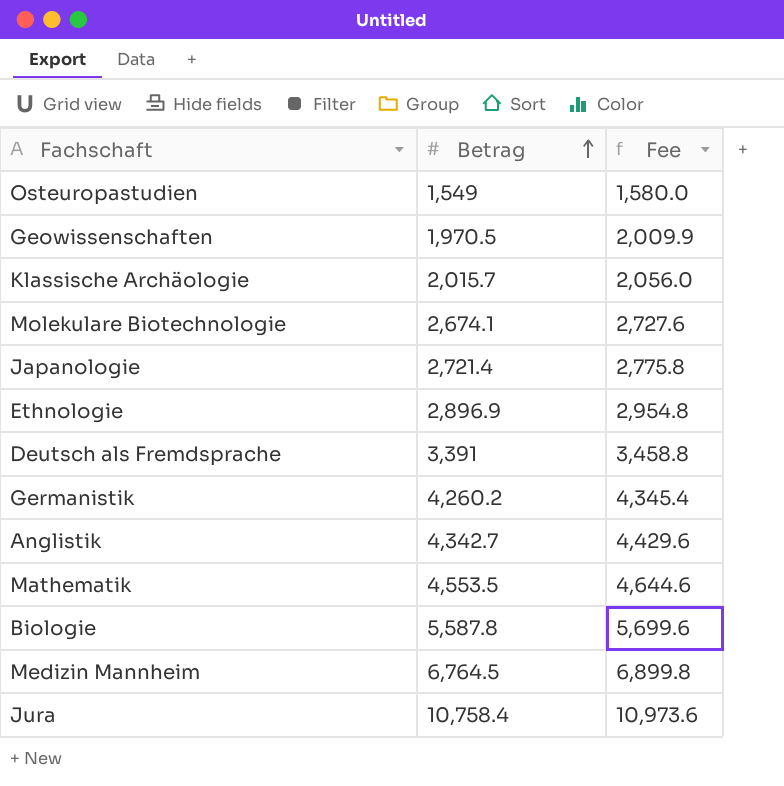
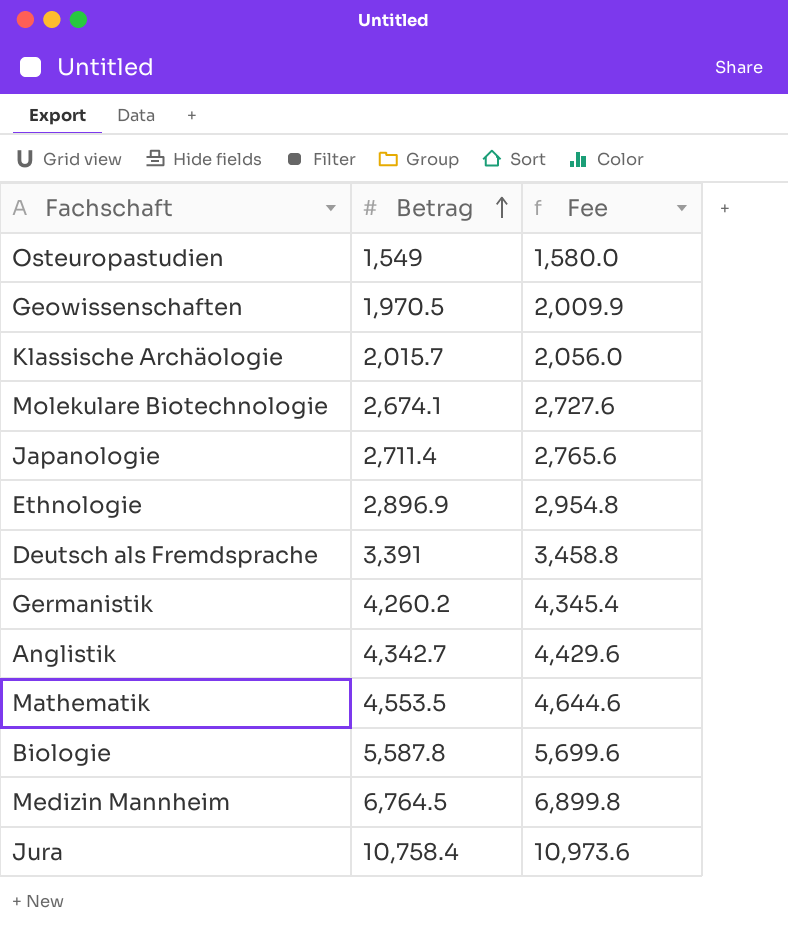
Japanologie | Betrag: 2,721.4 -> 2,711.4
Japanologie | Fee: 2,775.8 -> 2,765.6

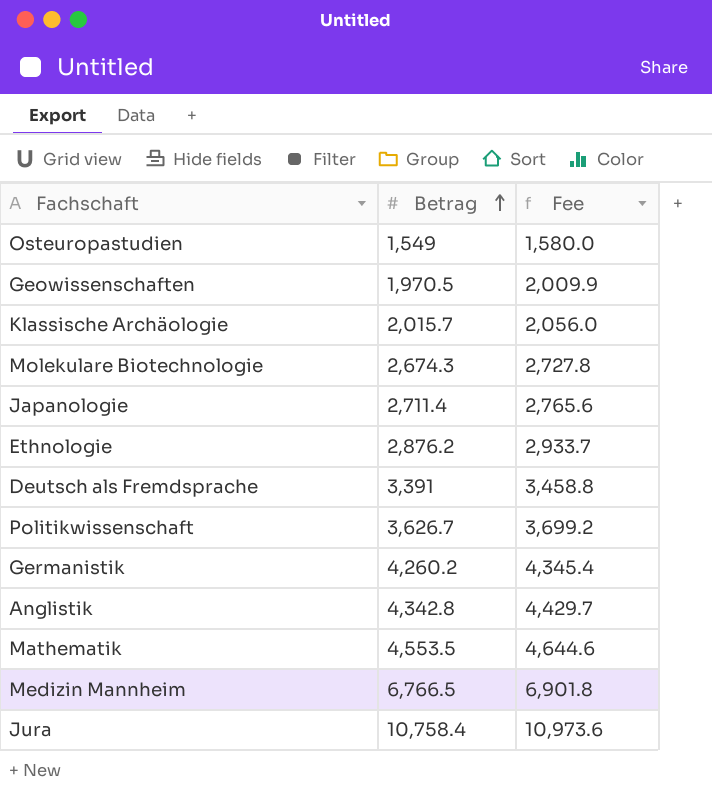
row Biologie: 5,587.8 | 5,699.6 -> none
Molekulare Biotechnologie | Betrag: 2,674.1 -> 2,674.3
Molekulare Biotechnologie | Fee: 2,727.6 -> 2,727.8
Ethnologie | Betrag: 2,896.9 -> 2,876.2
Ethnologie | Fee: 2,954.8 -> 2,933.7
row Politikwissenschaft: none -> 3,626.7 | 3,699.2
Anglistik | Betrag: 4,342.7 -> 4,342.8
Anglistik | Fee: 4,429.6 -> 4,429.7
Medizin Mannheim | Betrag: 6,764.5 -> 6,766.5
Medizin Mannheim | Fee: 6,899.8 -> 6,901.8

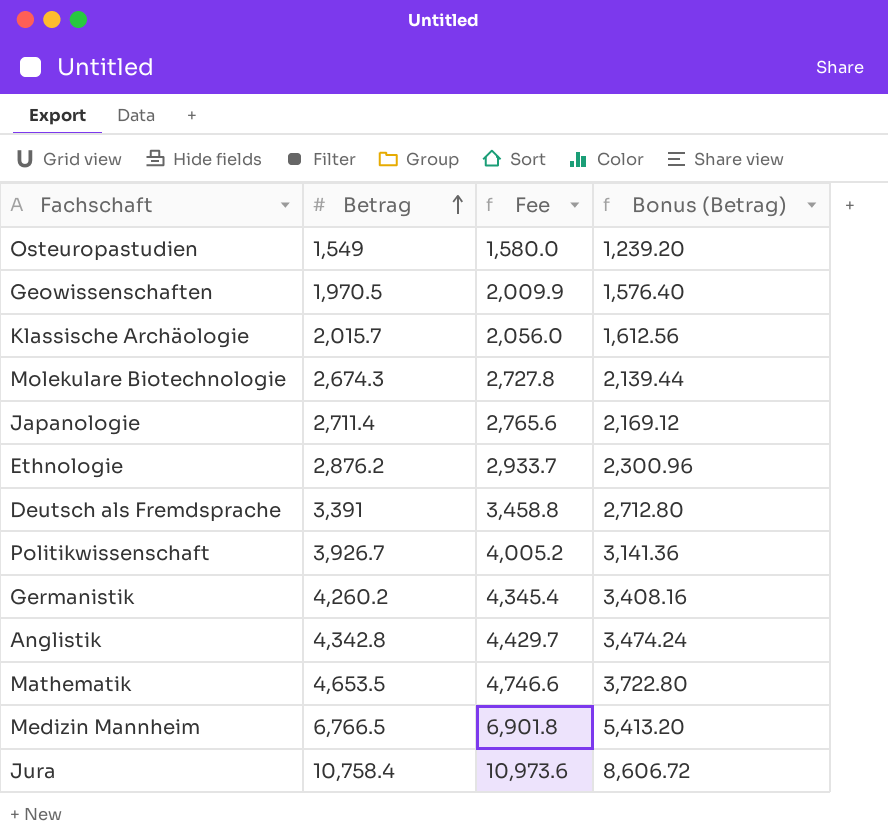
column Bonus (Betrag) | formula: none -> [Betrag] * 0.8
Politikwissenschaft | Betrag: 3,626.7 -> 3,926.7
Politikwissenschaft | Fee: 3,699.2 -> 4,005.2
Mathematik | Betrag: 4,553.5 -> 4,653.5
Mathematik | Fee: 4,644.6 -> 4,746.6

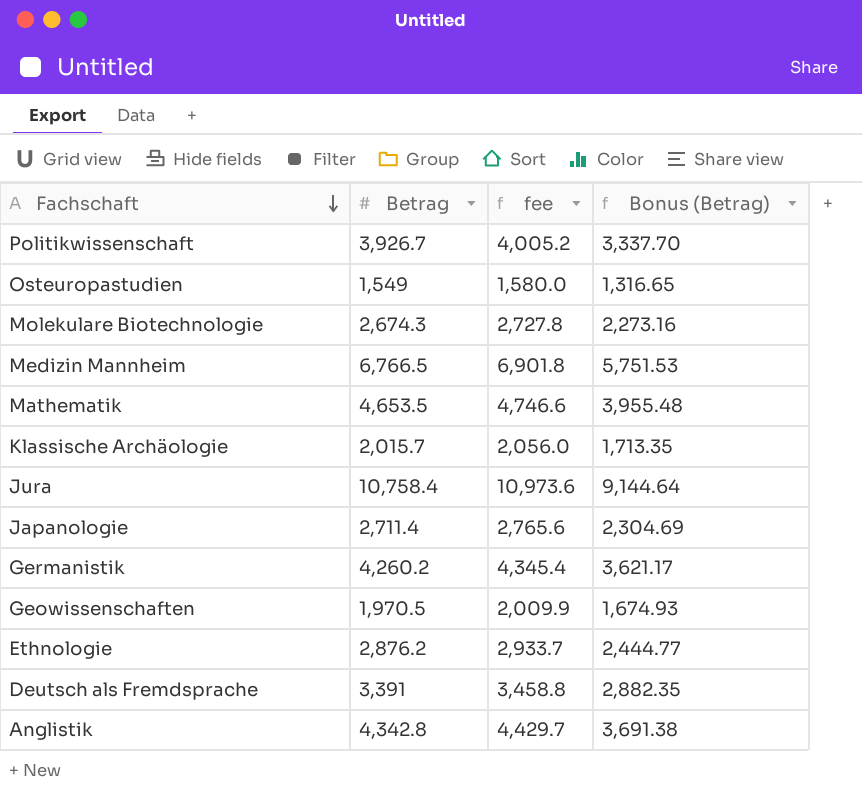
row order: Betrag ascending -> Fachschaft descending
column name: Fee -> fee
column Bonus (Betrag) | formula: [Betrag] * 0.8 -> [Betrag] * 0.85

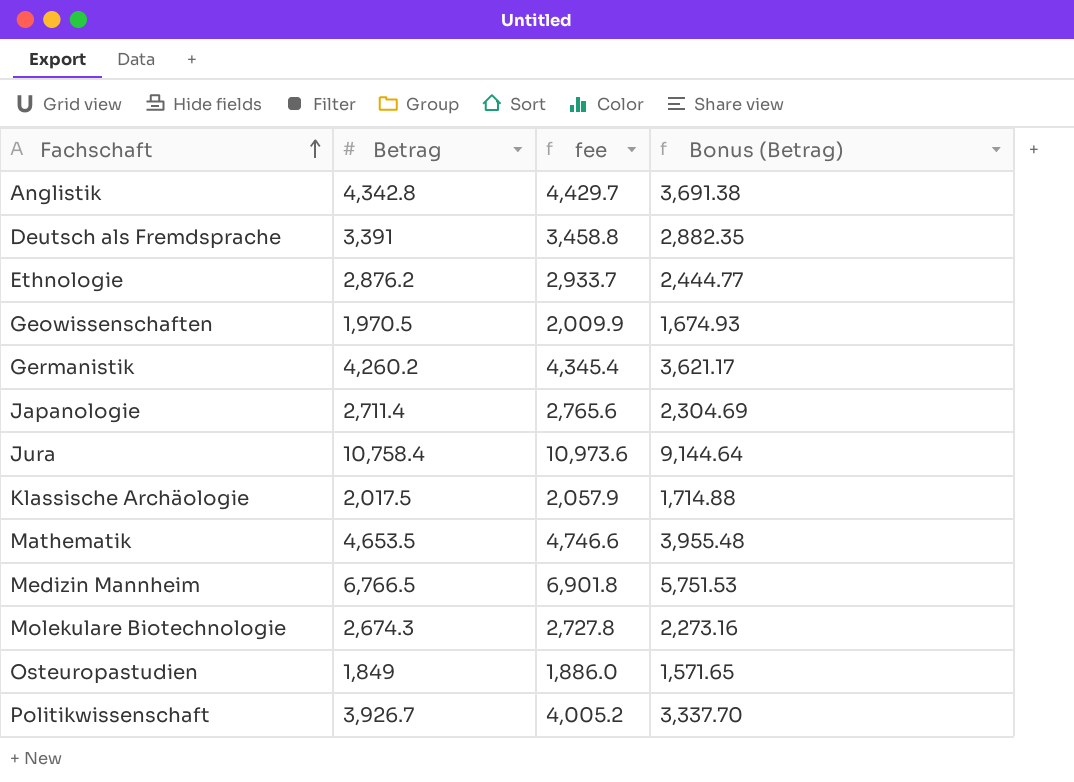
row order: Fachschaft descending -> Fachschaft ascending
Klassische Archäologie | Betrag: 2,015.7 -> 2,017.5
Klassische Archäologie | fee: 2,056.0 -> 2,057.9
Klassische Archäologie | Bonus (Betrag): 1,713.35 -> 1,714.88
Osteuropastudien | Betrag: 1,549 -> 1,849
Osteuropastudien | fee: 1,580.0 -> 1,886.0
Osteuropastudien | Bonus (Betrag): 1,316.65 -> 1,571.65

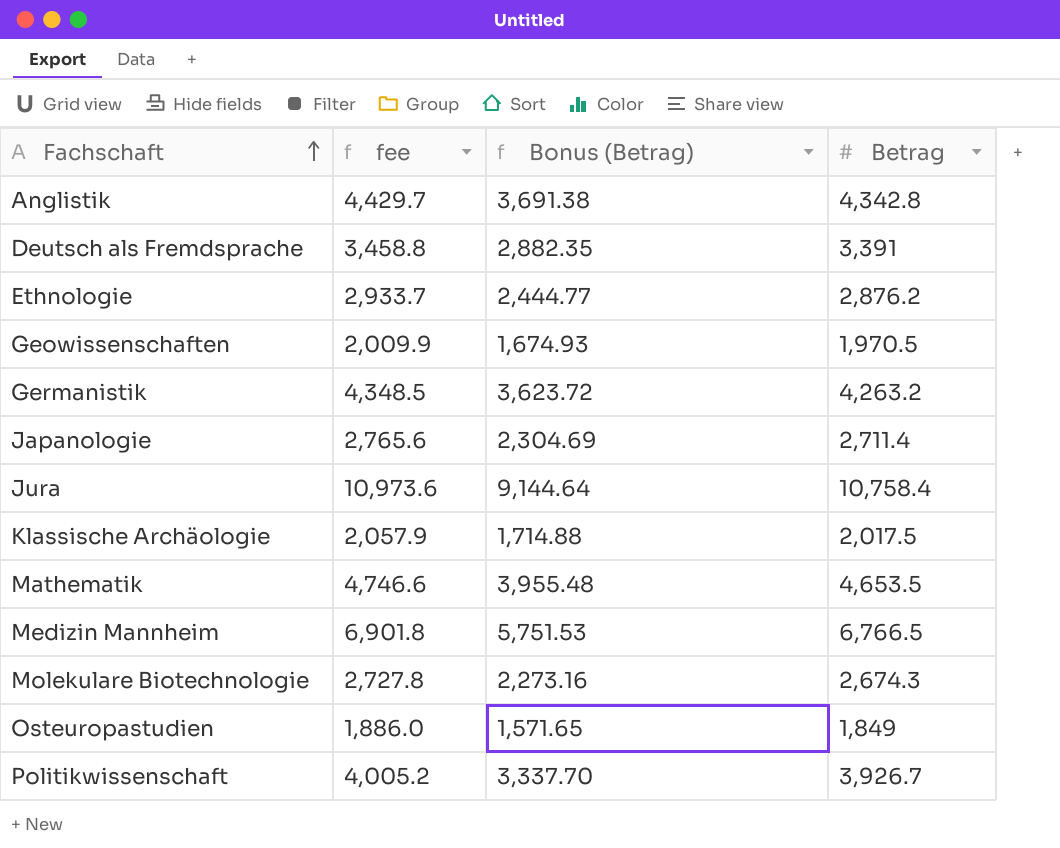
column Betrag | position: 2 -> 4
Germanistik | fee: 4,345.4 -> 4,348.5
Germanistik | Bonus (Betrag): 3,621.17 -> 3,623.72
Germanistik | Betrag: 4,260.2 -> 4,263.2

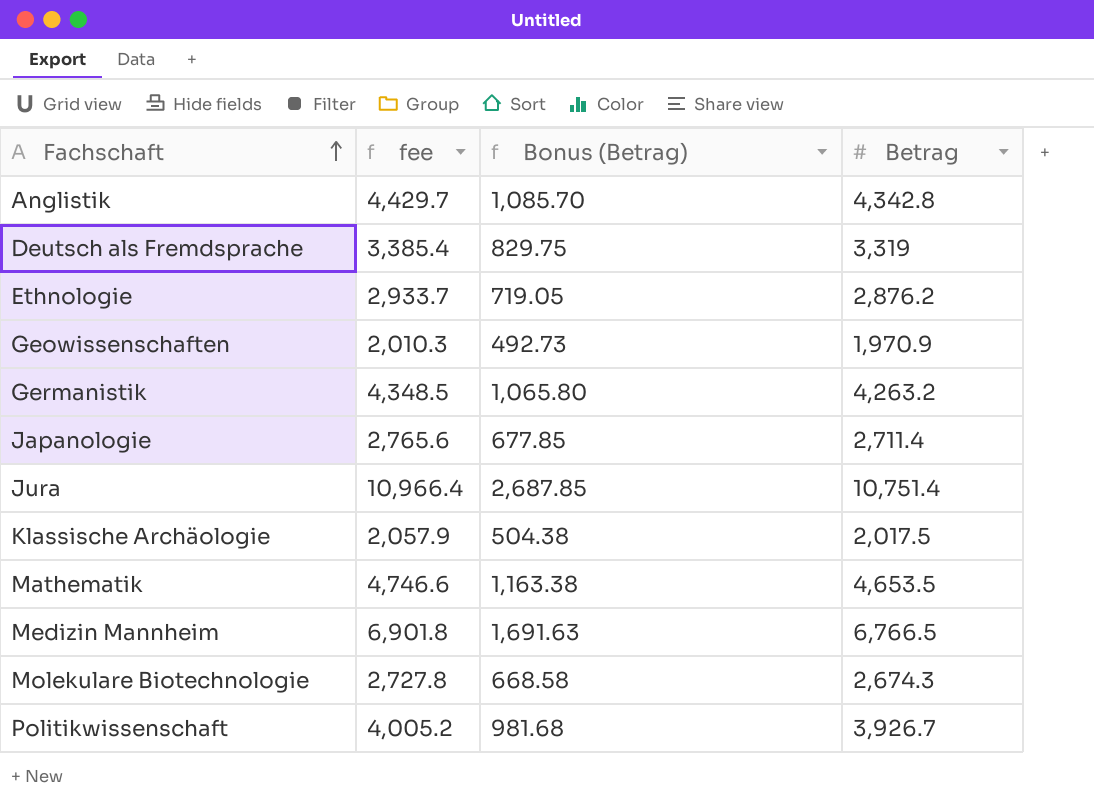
column Bonus (Betrag) | formula: [Betrag] * 0.85 -> [Betrag] * 0.25
row Osteuropastudien: 1,886.0 | 1,571.65 | 1,849 -> none
Deutsch als Fremdsprache | fee: 3,458.8 -> 3,385.4
Deutsch als Fremdsprache | Betrag: 3,391 -> 3,319
Geowissenschaften | fee: 2,009.9 -> 2,010.3
Geowissenschaften | Betrag: 1,970.5 -> 1,970.9
Jura | fee: 10,973.6 -> 10,966.4
Jura | Betrag: 10,758.4 -> 10,751.4

